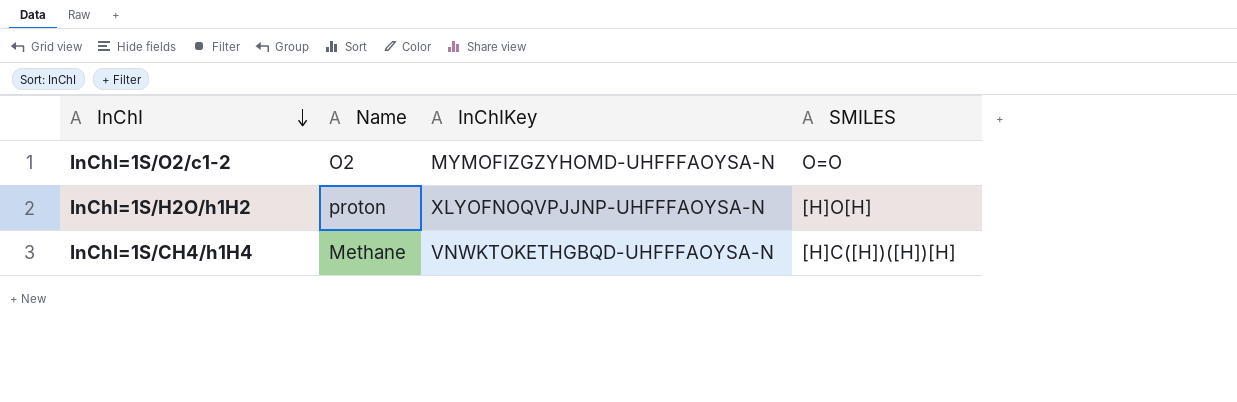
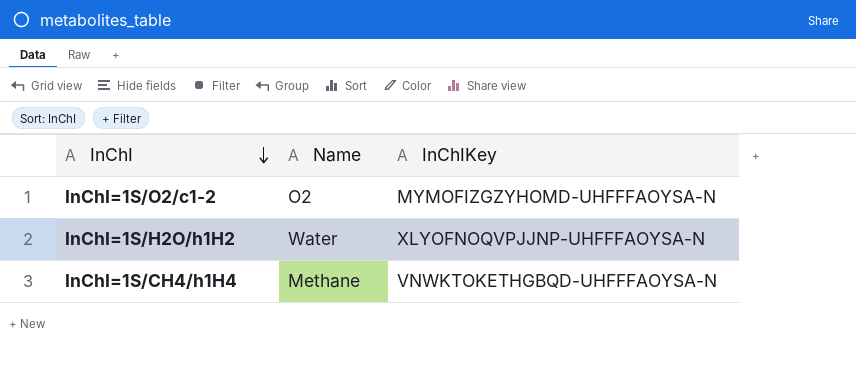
column SMILES | position: 4 -> none
InChI=1S/H2O/h1H2 | Name: proton -> Water

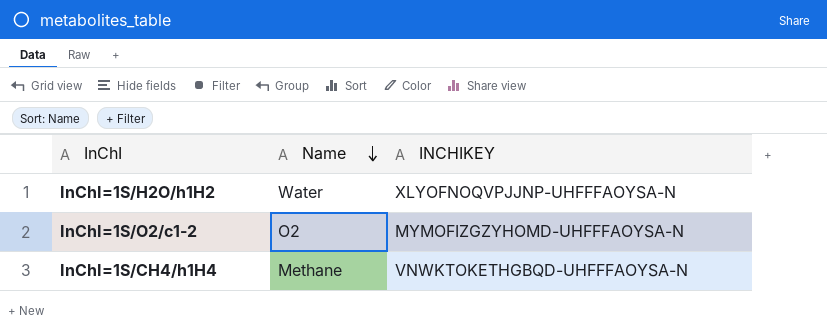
row order: InChI descending -> Name descending
column name: InChIKey -> INCHIKEY

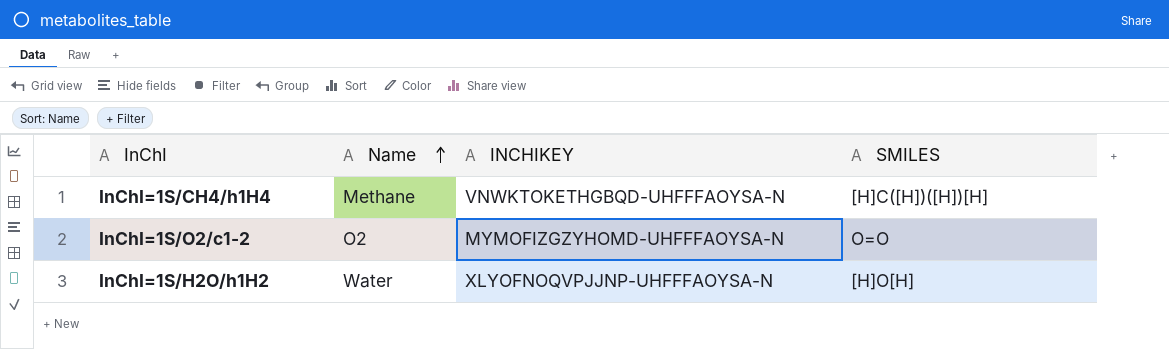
row order: Name descending -> Name ascending
column SMILES | position: none -> 4

